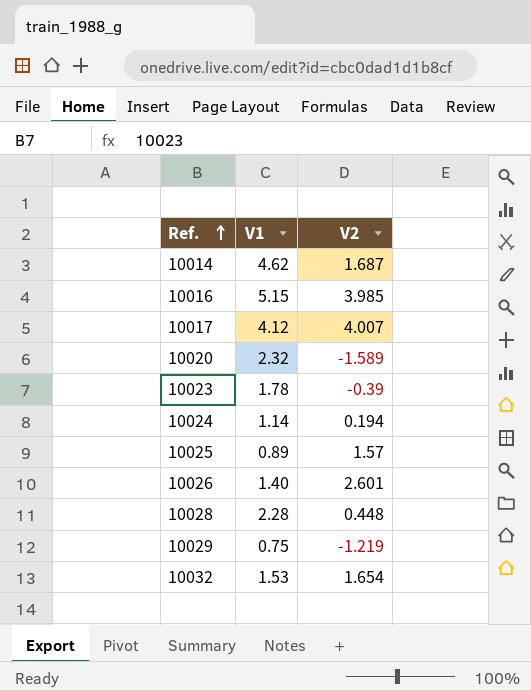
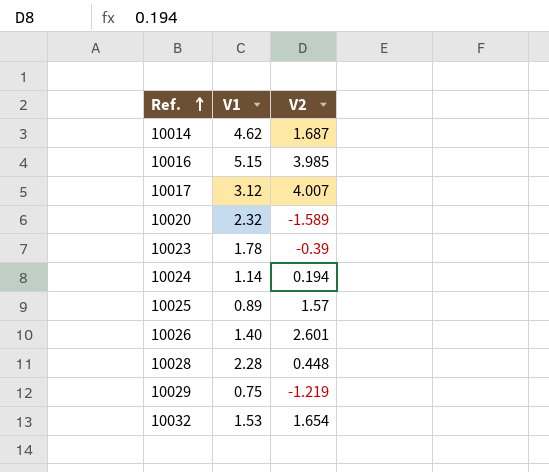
10017 | V1: 4.12 -> 3.12

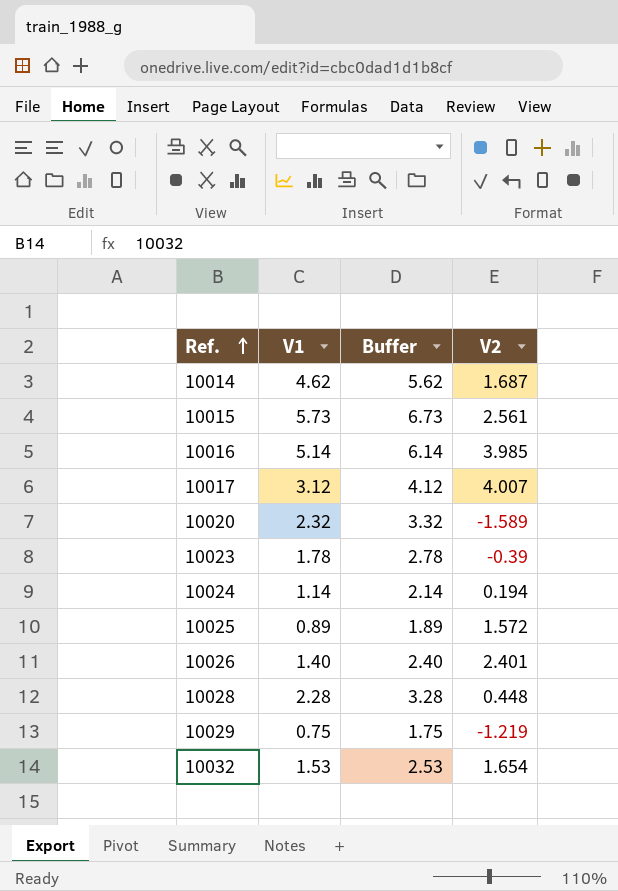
column Buffer | formula: none -> [V1] + 1
row 10015: none -> 5.73 | 6.73 | 2.561
10016 | V1: 5.15 -> 5.14
10025 | V2: 1.57 -> 1.572
10026 | V2: 2.601 -> 2.401

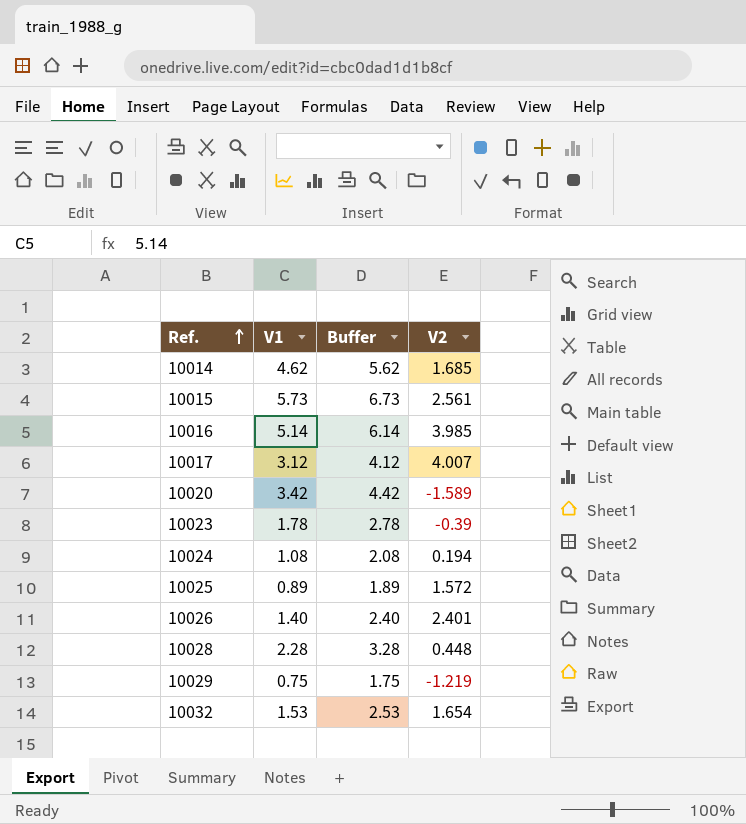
10014 | V2: 1.687 -> 1.685
10020 | V1: 2.32 -> 3.42
10020 | Buffer: 3.32 -> 4.42
10024 | V1: 1.14 -> 1.08
10024 | Buffer: 2.14 -> 2.08

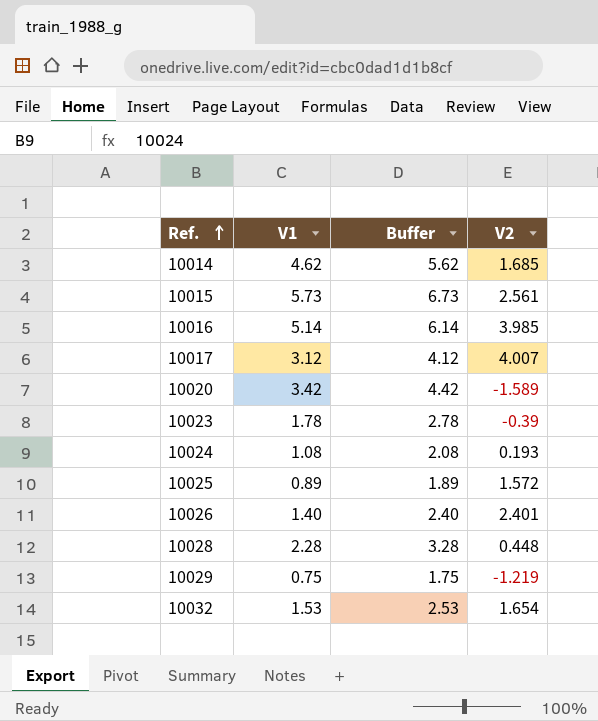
10024 | V2: 0.194 -> 0.193

